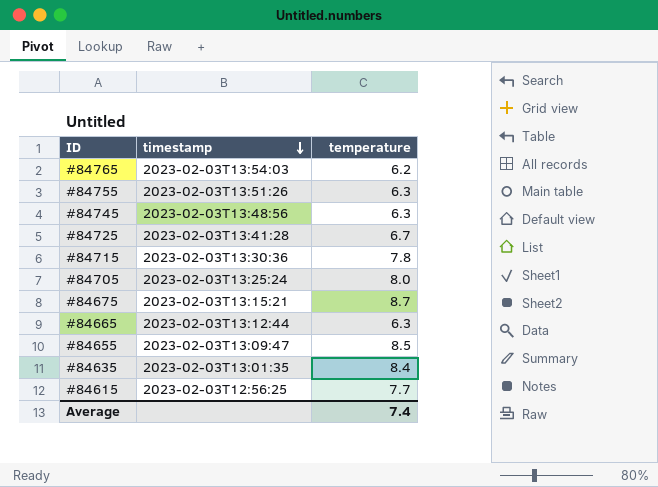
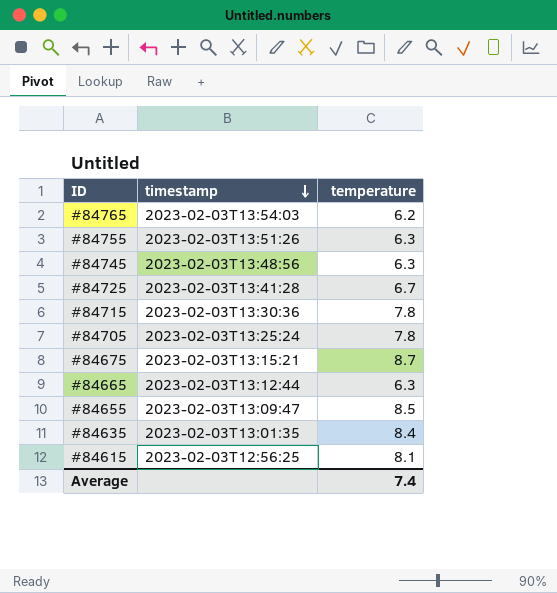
#84705 | temperature: 8.0 -> 7.8
#84615 | temperature: 7.7 -> 8.1

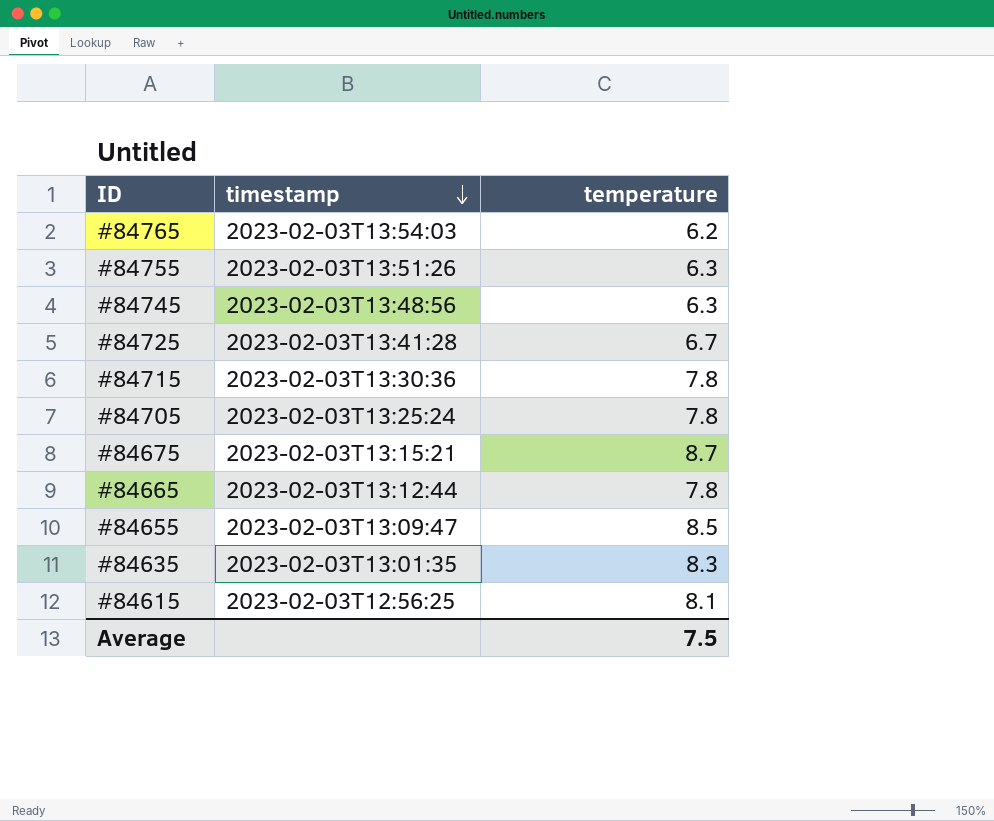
#84665 | temperature: 6.3 -> 7.8
#84635 | temperature: 8.4 -> 8.3
Average | temperature: 7.4 -> 7.5

